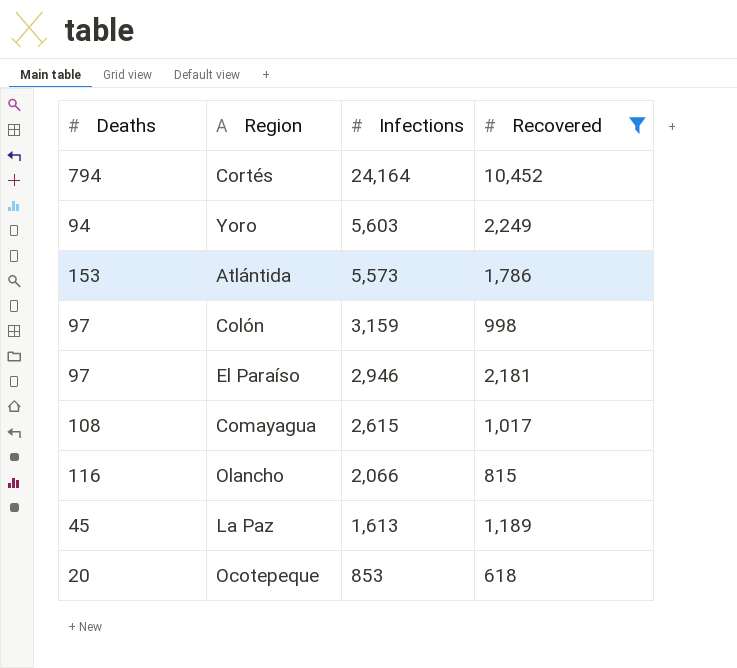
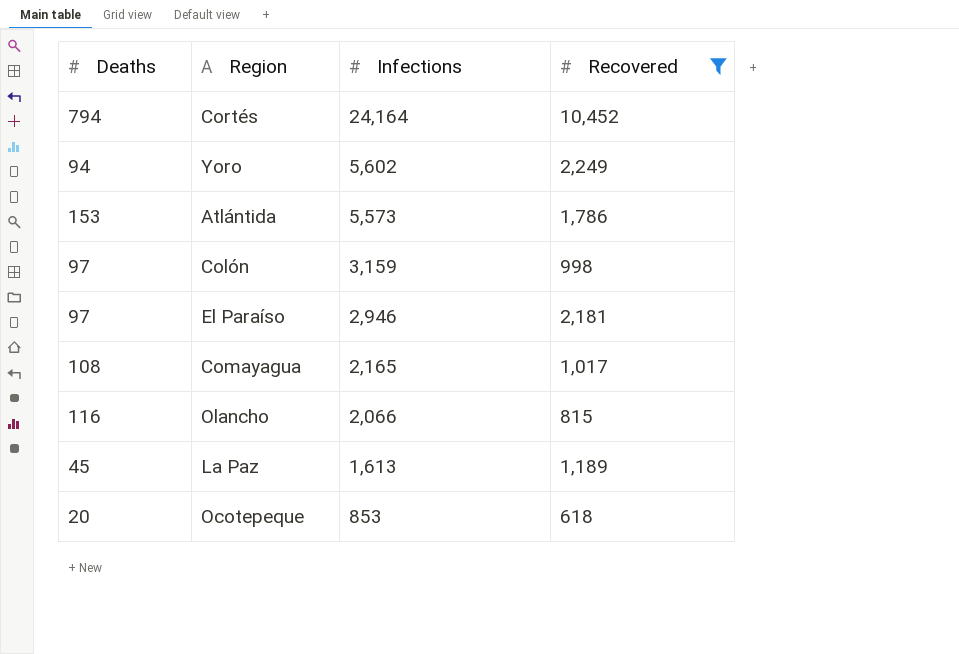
Yoro | Infections: 5,603 -> 5,602
Comayagua | Infections: 2,615 -> 2,165

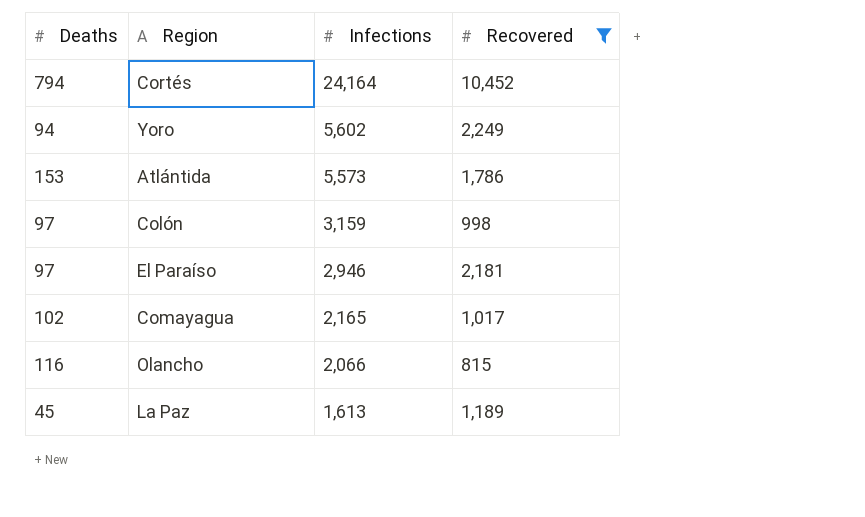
row Ocotepeque: 20 | 853 | 618 -> none
Comayagua | Deaths: 108 -> 102

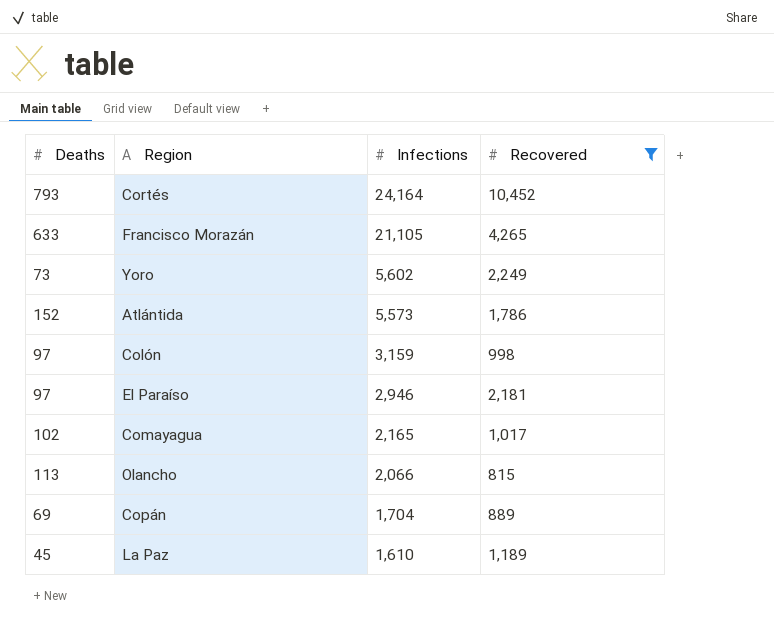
Cortés | Deaths: 794 -> 793
row Francisco Morazán: none -> 633 | 21,105 | 4,265
Yoro | Deaths: 94 -> 73
Atlántida | Deaths: 153 -> 152
Olancho | Deaths: 116 -> 113
row Copán: none -> 69 | 1,704 | 889
La Paz | Infections: 1,613 -> 1,610

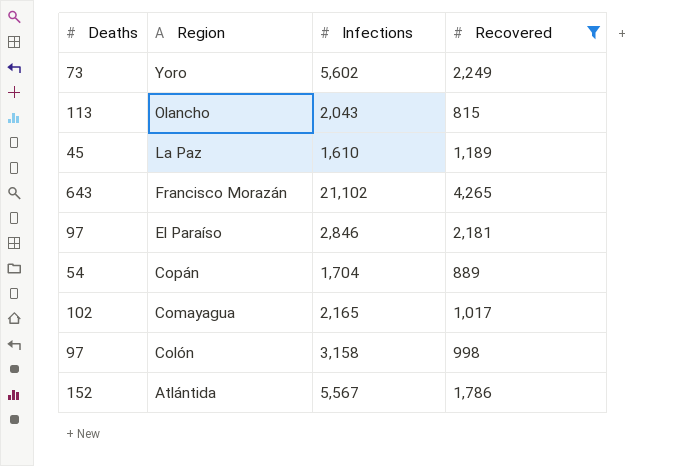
row order: Infections descending -> Region descending
row Cortés: 793 | 24,164 | 10,452 -> none
Olancho | Infections: 2,066 -> 2,043
Francisco Morazán | Deaths: 633 -> 643
Francisco Morazán | Infections: 21,105 -> 21,102
El Paraíso | Infections: 2,946 -> 2,846
Copán | Deaths: 69 -> 54
Colón | Infections: 3,159 -> 3,158
Atlántida | Infections: 5,573 -> 5,567

